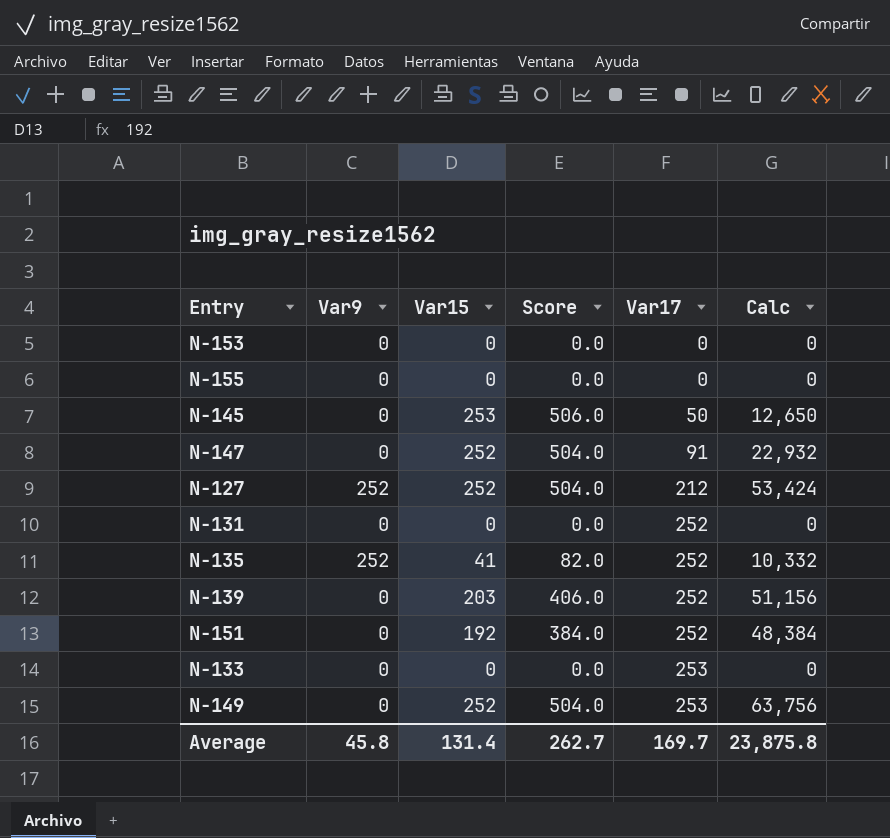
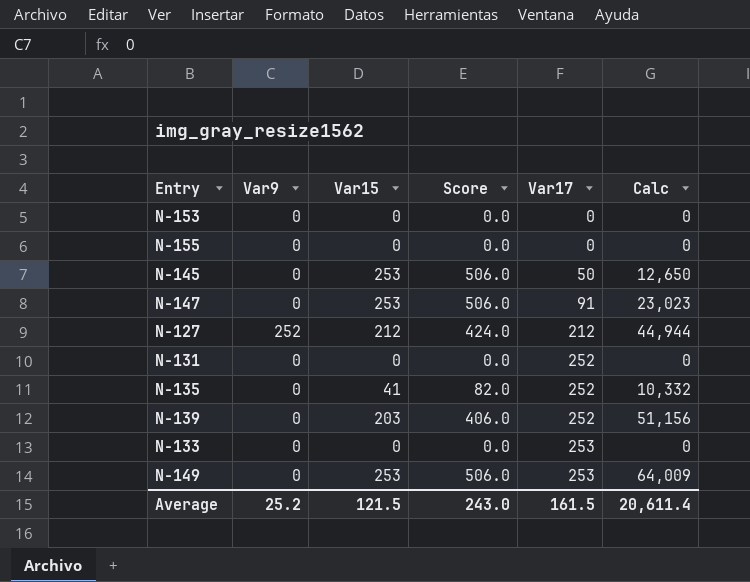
row N-151: 0 | 192 | 384.0 | 252 | 48,384 -> none
N-147 | Var15: 252 -> 253
N-147 | Score: 504.0 -> 506.0
N-147 | Calc: 22,932 -> 23,023
N-127 | Var15: 252 -> 212
N-127 | Score: 504.0 -> 424.0
N-127 | Calc: 53,424 -> 44,944
N-135 | Var9: 252 -> 0
N-149 | Var15: 252 -> 253
N-149 | Score: 504.0 -> 506.0
N-149 | Calc: 63,756 -> 64,009
Average | Var9: 45.8 -> 25.2
Average | Var15: 131.4 -> 121.5
Average | Score: 262.7 -> 243.0
Average | Var17: 169.7 -> 161.5
Average | Calc: 23,875.8 -> 20,611.4

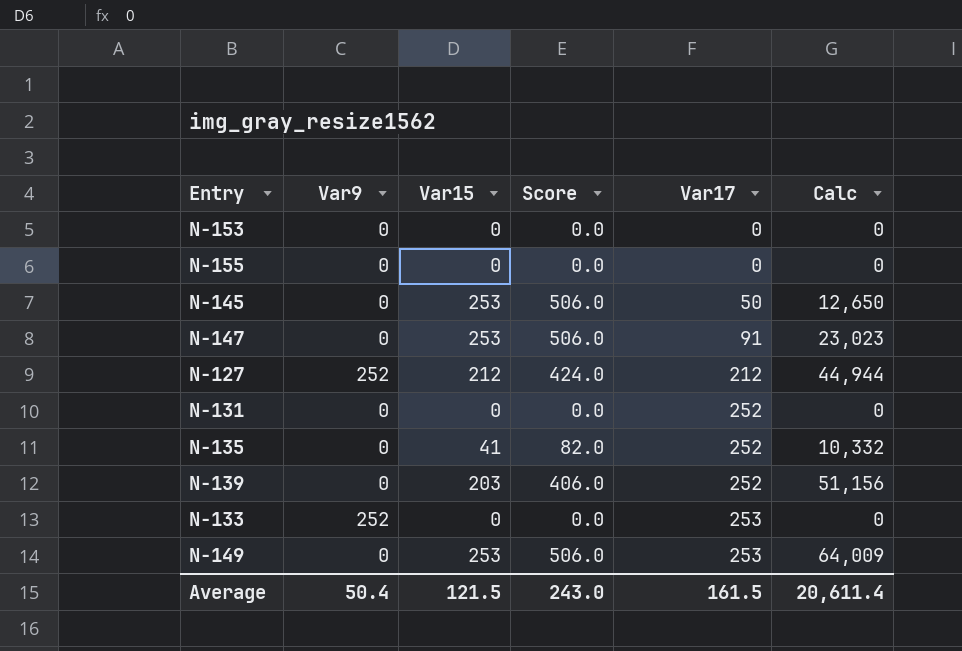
N-133 | Var9: 0 -> 252
Average | Var9: 25.2 -> 50.4

